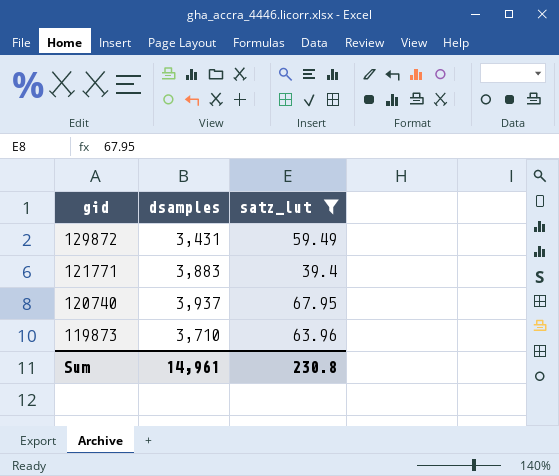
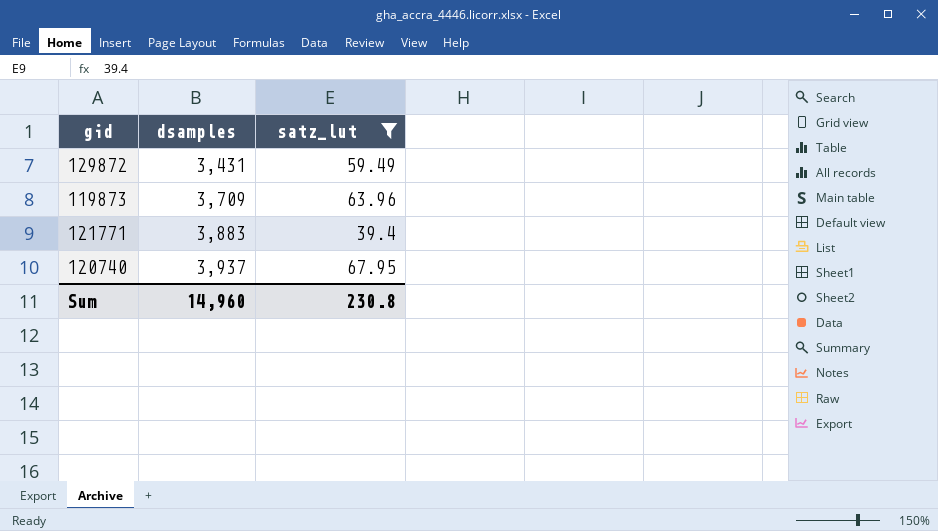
row order: gid descending -> dsamples ascending
119873 | dsamples: 3,710 -> 3,709
Sum | dsamples: 14,961 -> 14,960

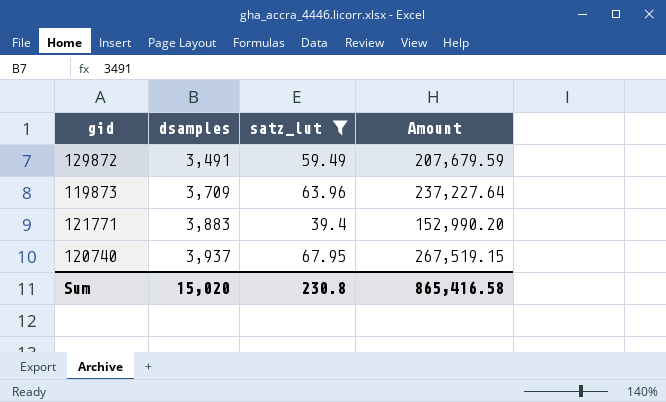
column Amount | formula: none -> [dsamples] * [satz_lut]
129872 | dsamples: 3,431 -> 3,491
Sum | dsamples: 14,960 -> 15,020

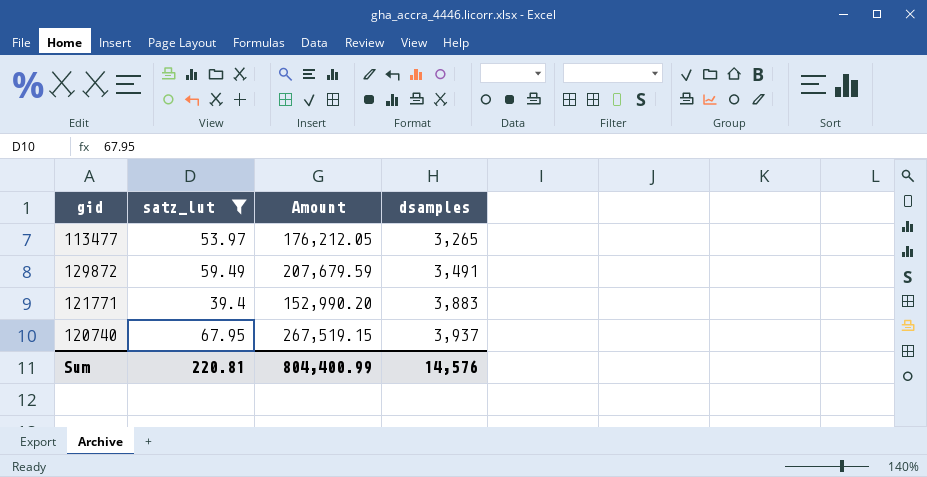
column dsamples | position: 2 -> 4
row 119873: 3,709 | 63.96 | 237,227.64 -> none
row 113477: none -> 53.97 | 176,212.05 | 3,265
Sum | satz_lut: 230.8 -> 220.81
Sum | Amount: 865,416.58 -> 804,400.99
Sum | dsamples: 15,020 -> 14,576

